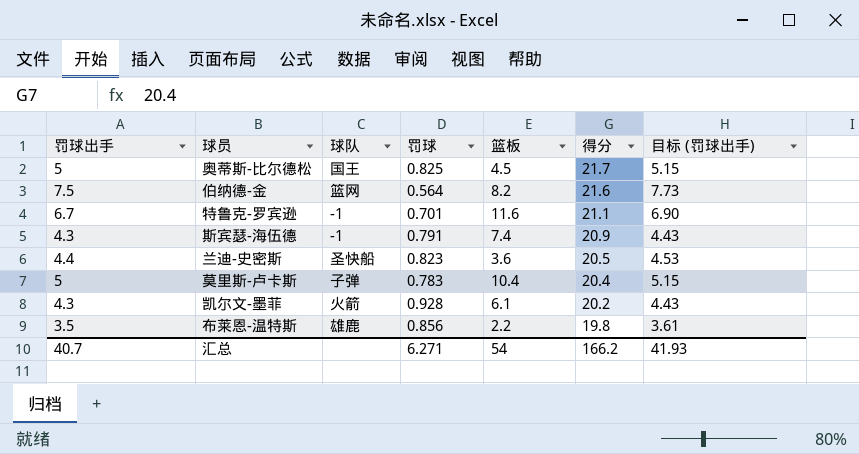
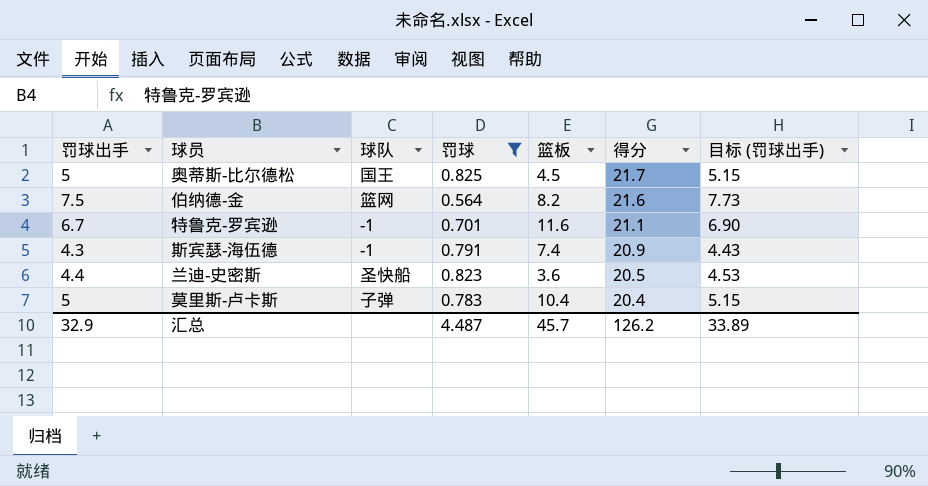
filter: none -> 罚球 <= 0.825
汇总 | 罚球出手: 40.7 -> 32.9
汇总 | 罚球: 6.271 -> 4.487
汇总 | 篮板: 54 -> 45.7
汇总 | 得分: 166.2 -> 126.2
汇总 | 目标 (罚球出手): 41.93 -> 33.89

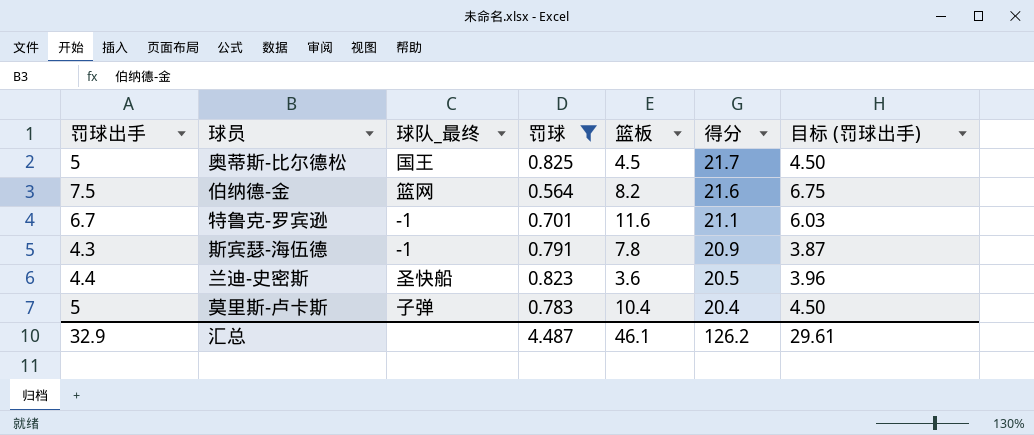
column name: 球队 -> 球队_最终
column 目标 (罚球出手) | formula: [罚球出手] * 1.03 -> [罚球出手] * 0.9
斯宾瑟-海伍德 | 篮板: 7.4 -> 7.8
汇总 | 篮板: 45.7 -> 46.1
汇总 | 目标 (罚球出手): 33.89 -> 29.61

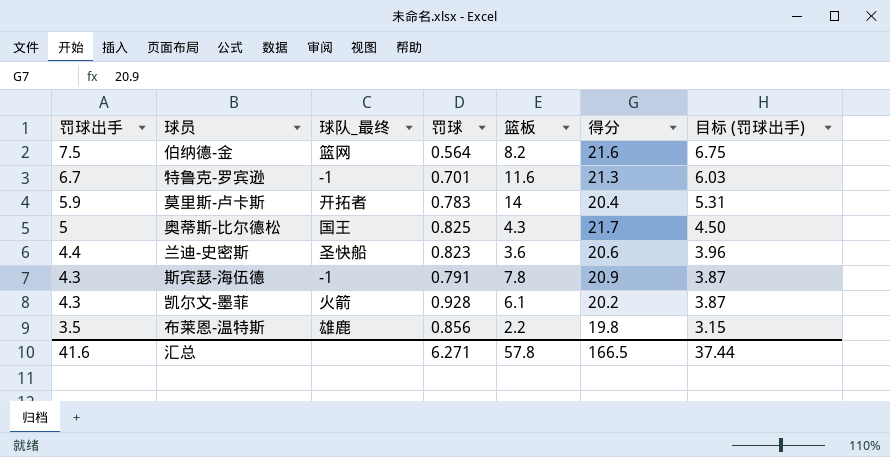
filter: 罚球 <= 0.825 -> none
row order: 得分 descending -> 罚球出手 descending
特鲁克-罗宾逊 | 得分: 21.1 -> 21.3
莫里斯-卢卡斯 | 罚球出手: 5 -> 5.9
莫里斯-卢卡斯 | 球队_最终: 子弹 -> 开拓者
莫里斯-卢卡斯 | 篮板: 10.4 -> 14
莫里斯-卢卡斯 | 目标 (罚球出手): 4.50 -> 5.31
奥蒂斯-比尔德松 | 篮板: 4.5 -> 4.3
兰迪-史密斯 | 得分: 20.5 -> 20.6
汇总 | 罚球出手: 32.9 -> 41.6
汇总 | 罚球: 4.487 -> 6.271
汇总 | 篮板: 46.1 -> 57.8
汇总 | 得分: 126.2 -> 166.5
汇总 | 目标 (罚球出手): 29.61 -> 37.44

